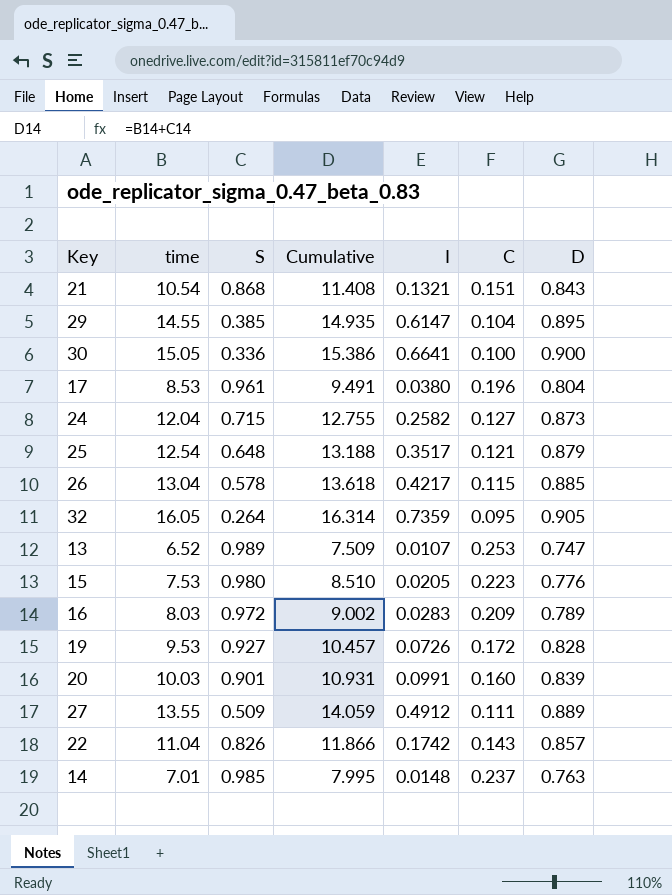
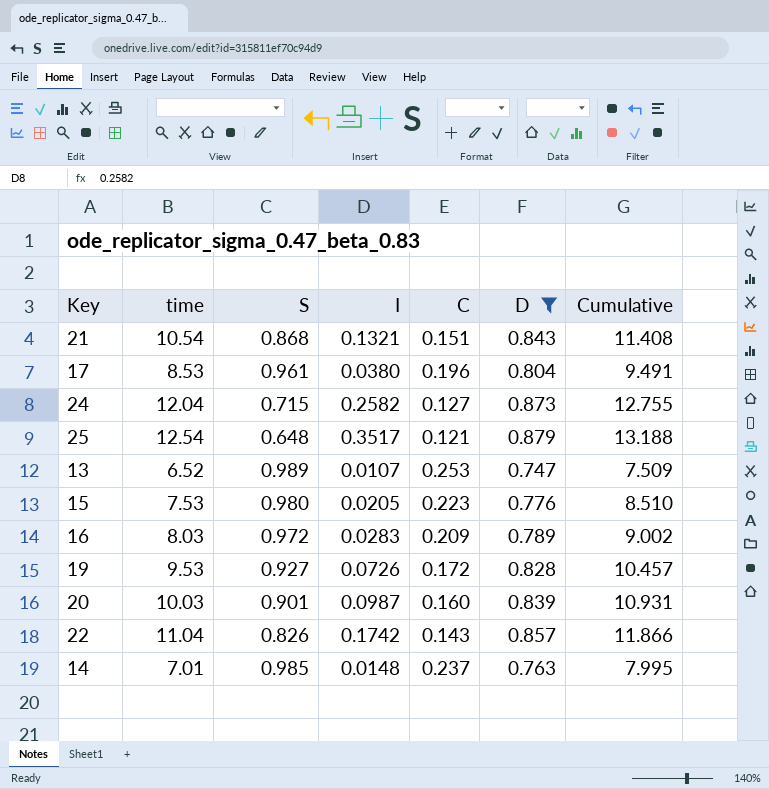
filter: none -> D <= 0.879
column Cumulative | position: 4 -> 7
20 | I: 0.0991 -> 0.0987

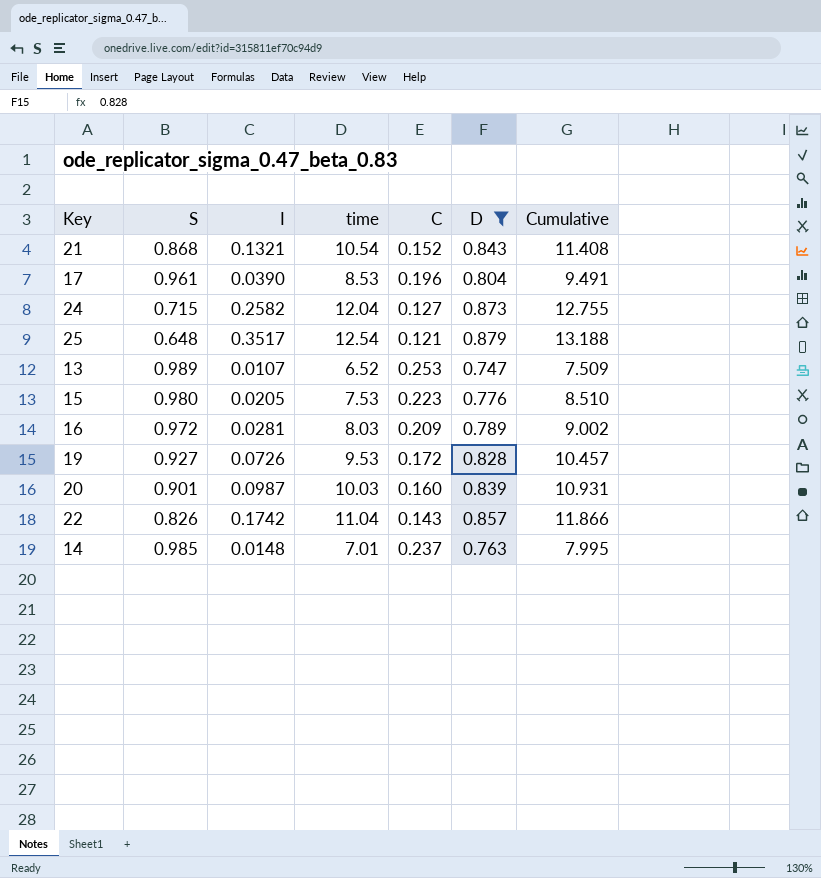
column time | position: 2 -> 4
21 | C: 0.151 -> 0.152
17 | I: 0.0380 -> 0.0390
16 | I: 0.0283 -> 0.0281

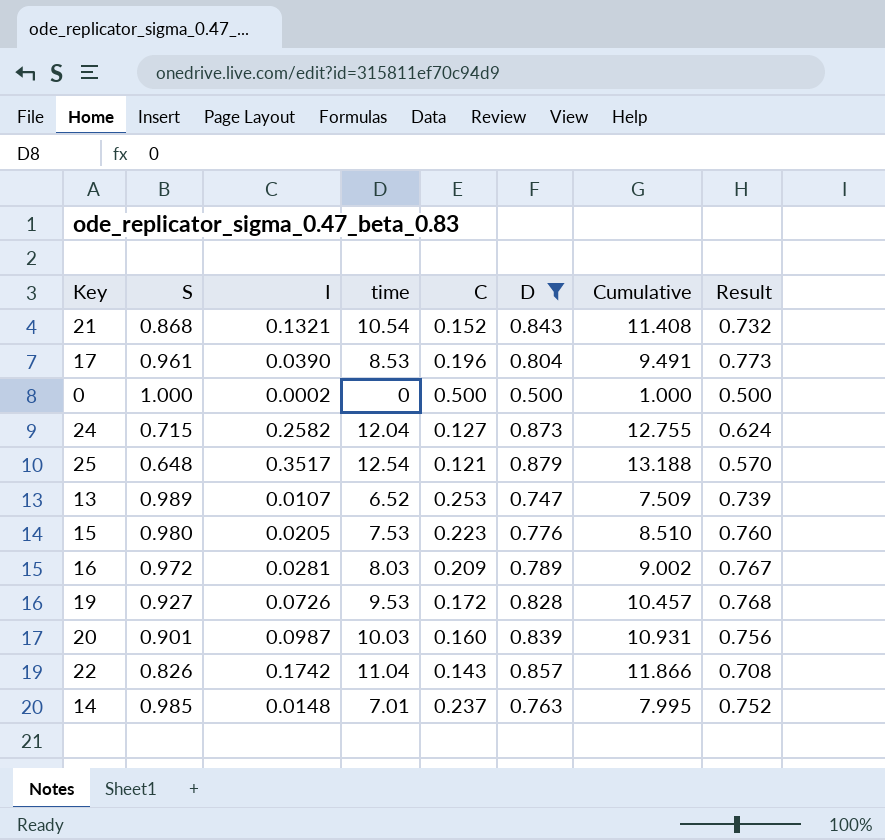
column Result | formula: none -> [S] * [D]
row 0: none -> 1.000 | 0.0002 | 0 | 0.500 | 0.500 | 1.000 | 0.500

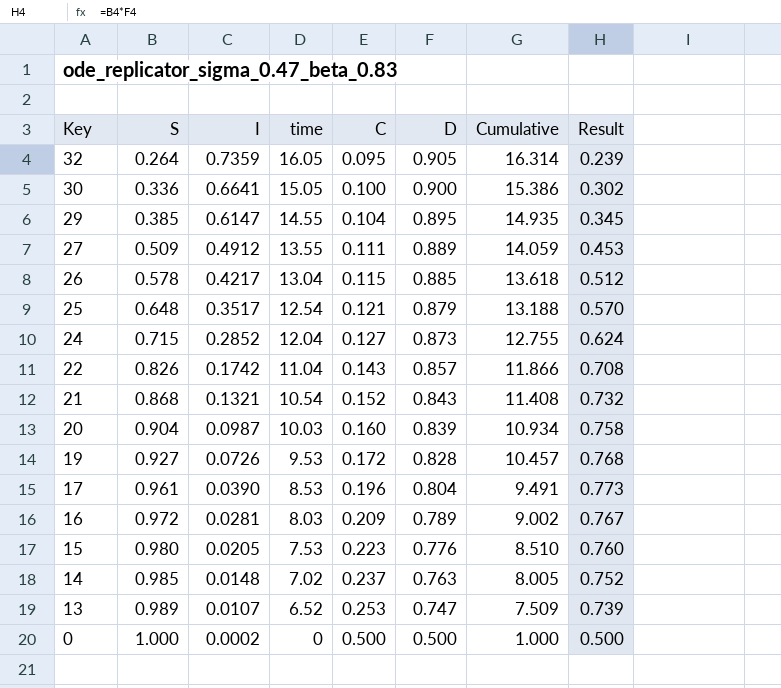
filter: D <= 0.879 -> none
row order: none -> Key descending
24 | I: 0.2582 -> 0.2852
20 | S: 0.901 -> 0.904
20 | Cumulative: 10.931 -> 10.934
20 | Result: 0.756 -> 0.758
14 | time: 7.01 -> 7.02
14 | Cumulative: 7.995 -> 8.005

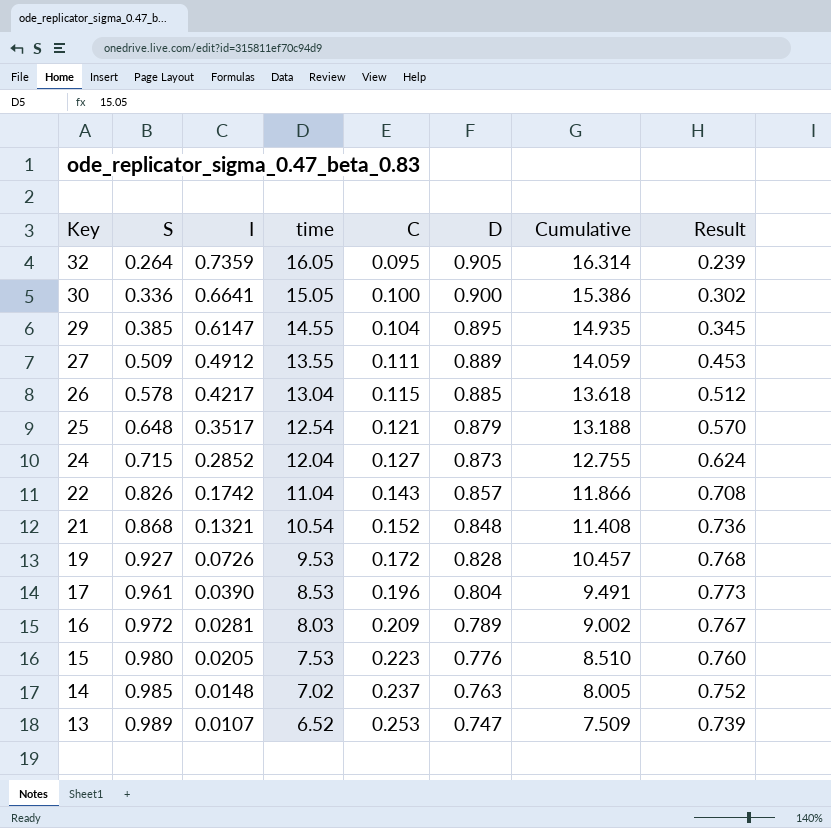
row 20: 0.904 | 0.0987 | 10.03 | 0.160 | 0.839 | 10.934 | 0.758 -> none
row 0: 1.000 | 0.0002 | 0 | 0.500 | 0.500 | 1.000 | 0.500 -> none
21 | D: 0.843 -> 0.848
21 | Result: 0.732 -> 0.736

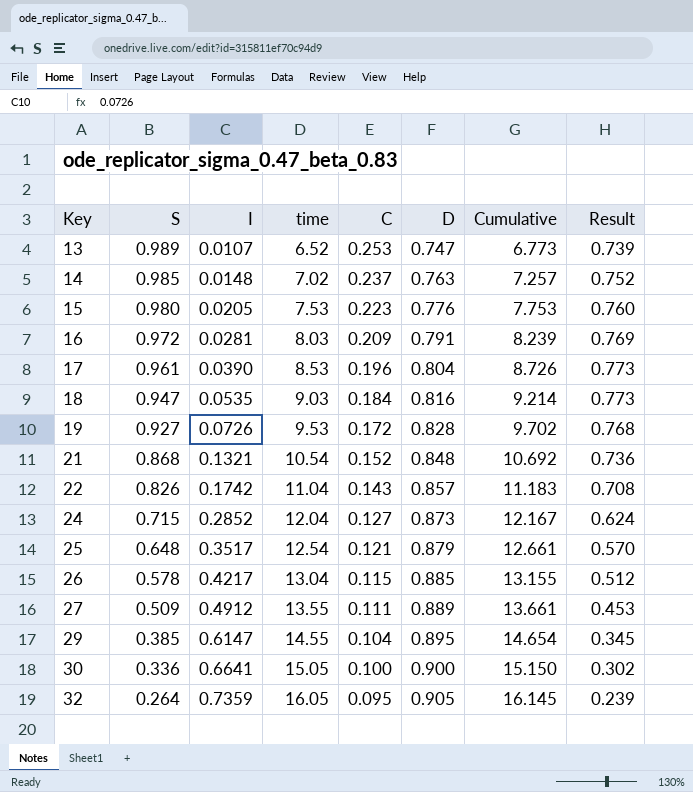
row order: Key descending -> Key ascending
column Cumulative | formula: [S] + [time] -> [time] + [C]
16 | D: 0.789 -> 0.791
16 | Result: 0.767 -> 0.769
row 18: none -> 0.947 | 0.0535 | 9.03 | 0.184 | 0.816 | 9.214 | 0.773

